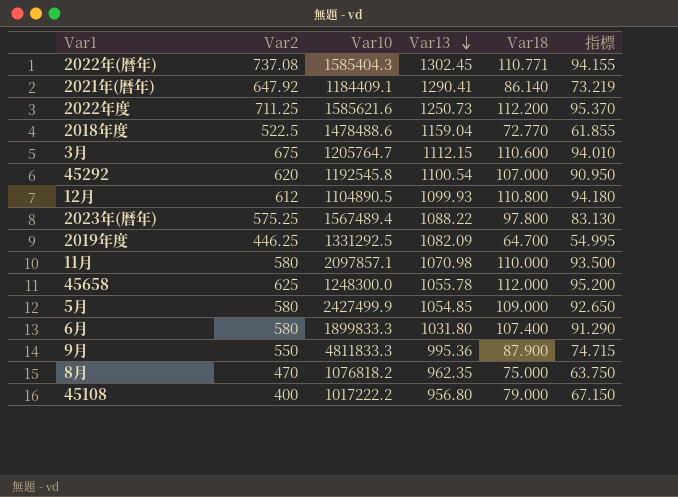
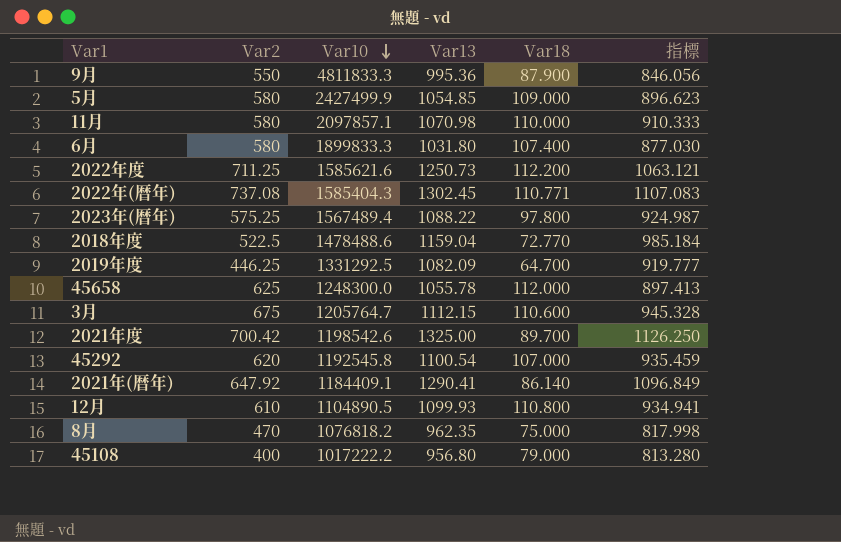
row order: Var13 descending -> Var10 descending
column 指標 | formula: [Var18] * 0.85 -> [Var13] * 0.85
row 2021年度: none -> 700.42 | 1198542.6 | 1325.00 | 89.700 | 1126.250
12月 | Var2: 612 -> 610

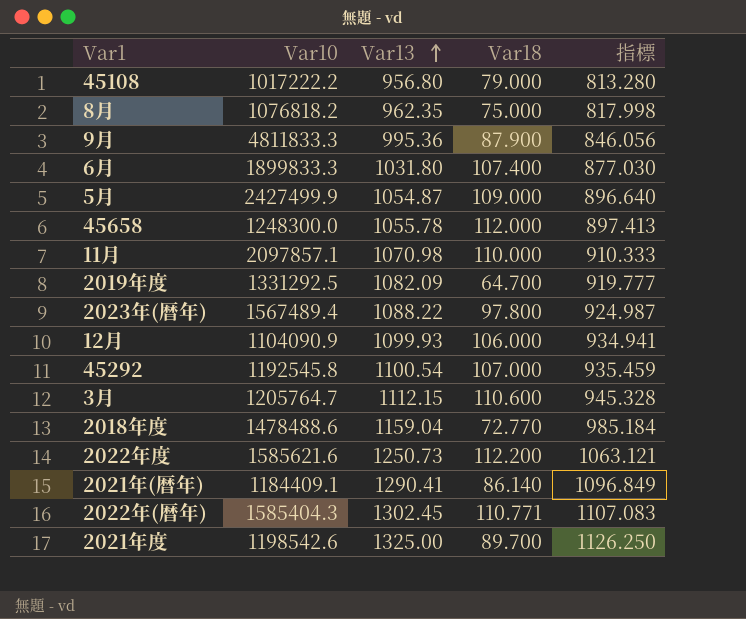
row order: Var10 descending -> Var13 ascending
column Var2 | position: 2 -> none
5月 | Var13: 1054.85 -> 1054.87
5月 | 指標: 896.623 -> 896.640
12月 | Var10: 1104890.5 -> 1104090.9
12月 | Var18: 110.800 -> 106.000

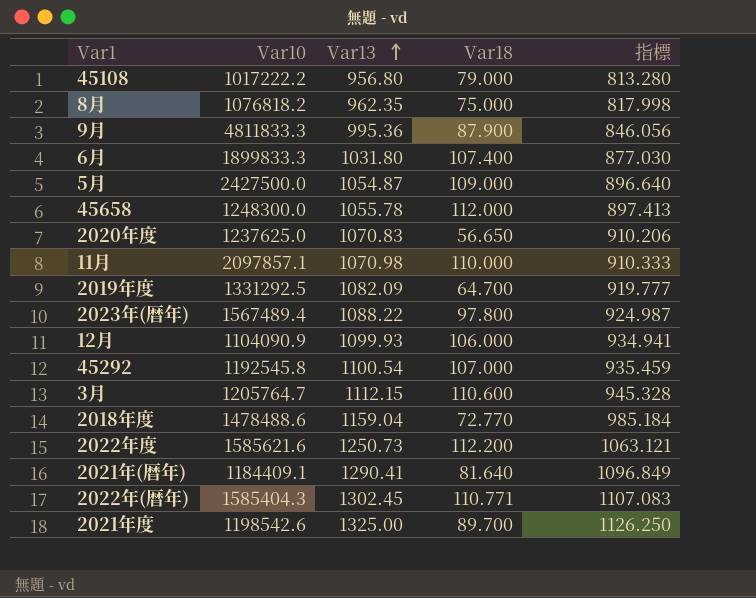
5月 | Var10: 2427499.9 -> 2427500.0
row 2020年度: none -> 1237625.0 | 1070.83 | 56.650 | 910.206
2021年(暦年) | Var18: 86.140 -> 81.640

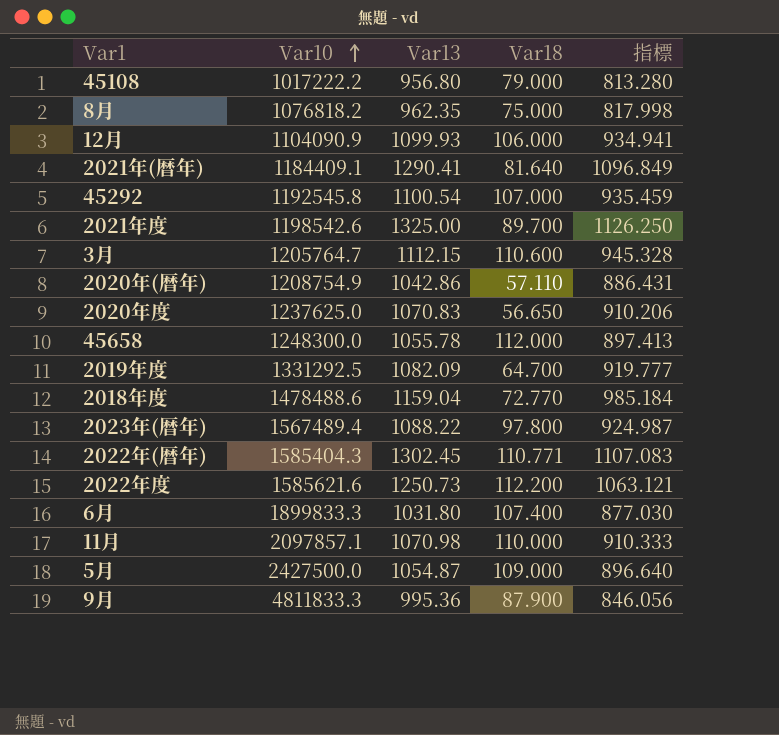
row order: Var13 ascending -> Var10 ascending
row 2020年(暦年): none -> 1208754.9 | 1042.86 | 57.110 | 886.431

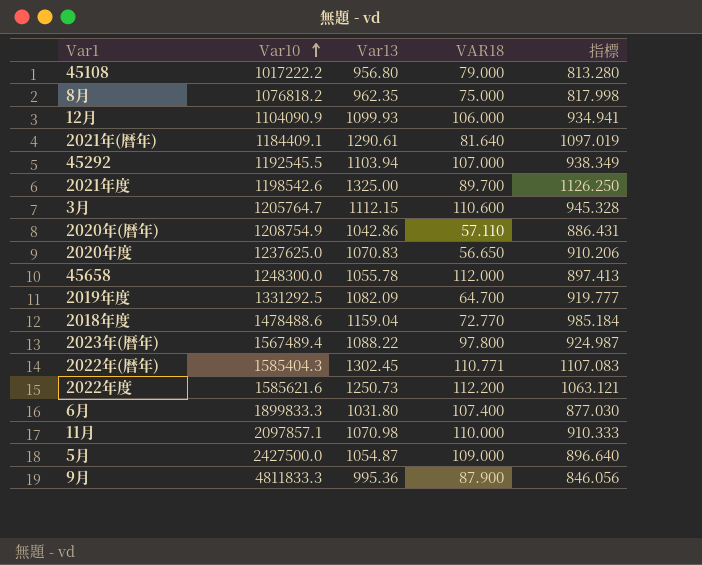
column name: Var18 -> VAR18
2021年(暦年) | Var13: 1290.41 -> 1290.61
2021年(暦年) | 指標: 1096.849 -> 1097.019
45292 | Var10: 1192545.8 -> 1192545.5
45292 | Var13: 1100.54 -> 1103.94
45292 | 指標: 935.459 -> 938.349

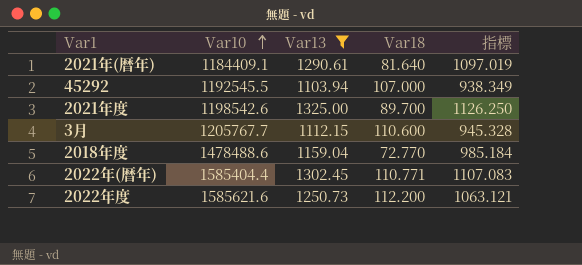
filter: none -> Var13 >= 1103.94
column name: VAR18 -> Var18
3月 | Var10: 1205764.7 -> 1205767.7
2022年(暦年) | Var10: 1585404.3 -> 1585404.4

